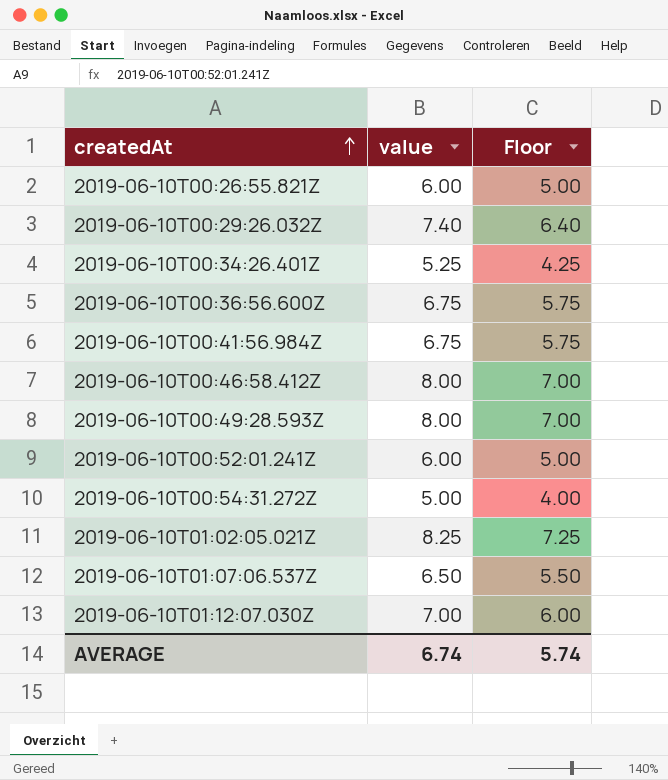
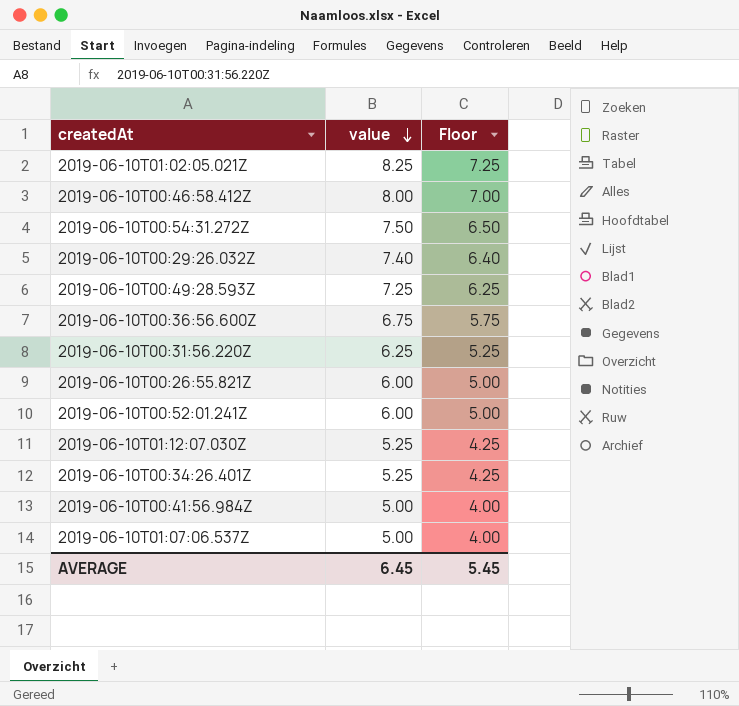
row order: createdAt ascending -> value descending
2019-06-10T00:54:31.272Z | value: 5.00 -> 7.50
2019-06-10T00:54:31.272Z | Floor: 4.00 -> 6.50
2019-06-10T00:49:28.593Z | value: 8.00 -> 7.25
2019-06-10T00:49:28.593Z | Floor: 7.00 -> 6.25
row 2019-06-10T00:31:56.220Z: none -> 6.25 | 5.25
2019-06-10T01:12:07.030Z | value: 7.00 -> 5.25
2019-06-10T01:12:07.030Z | Floor: 6.00 -> 4.25
2019-06-10T00:41:56.984Z | value: 6.75 -> 5.00
2019-06-10T00:41:56.984Z | Floor: 5.75 -> 4.00
2019-06-10T01:07:06.537Z | value: 6.50 -> 5.00
2019-06-10T01:07:06.537Z | Floor: 5.50 -> 4.00
AVERAGE | value: 6.74 -> 6.45
AVERAGE | Floor: 5.74 -> 5.45

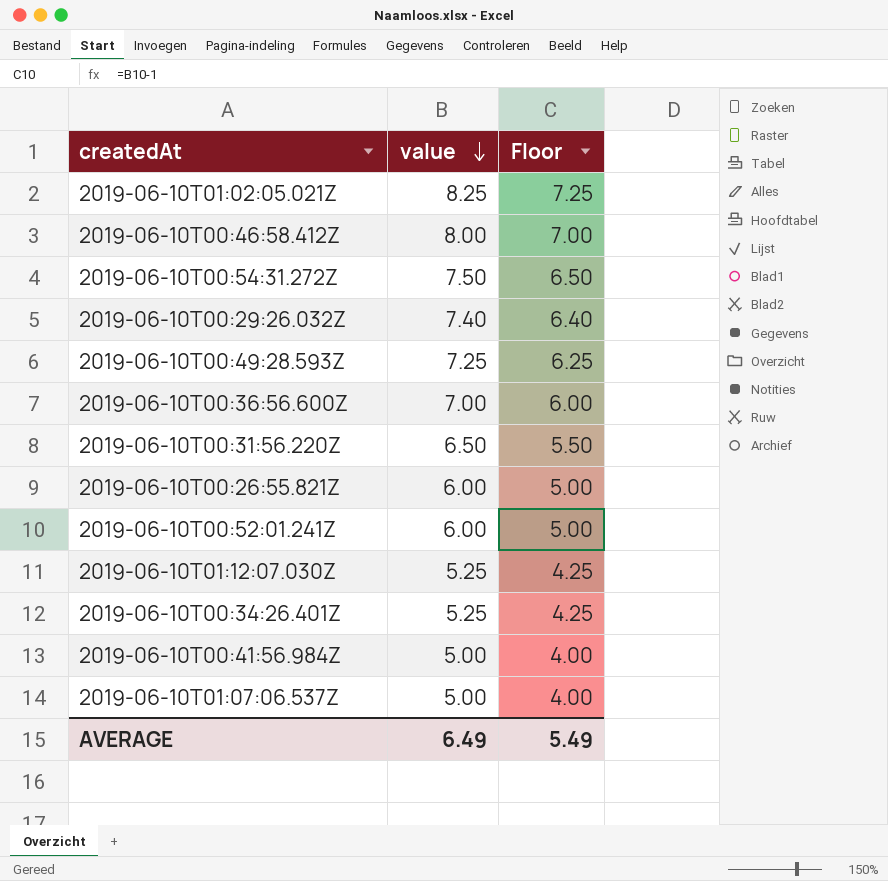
2019-06-10T00:36:56.600Z | value: 6.75 -> 7.00
2019-06-10T00:36:56.600Z | Floor: 5.75 -> 6.00
2019-06-10T00:31:56.220Z | value: 6.25 -> 6.50
2019-06-10T00:31:56.220Z | Floor: 5.25 -> 5.50
AVERAGE | value: 6.45 -> 6.49
AVERAGE | Floor: 5.45 -> 5.49

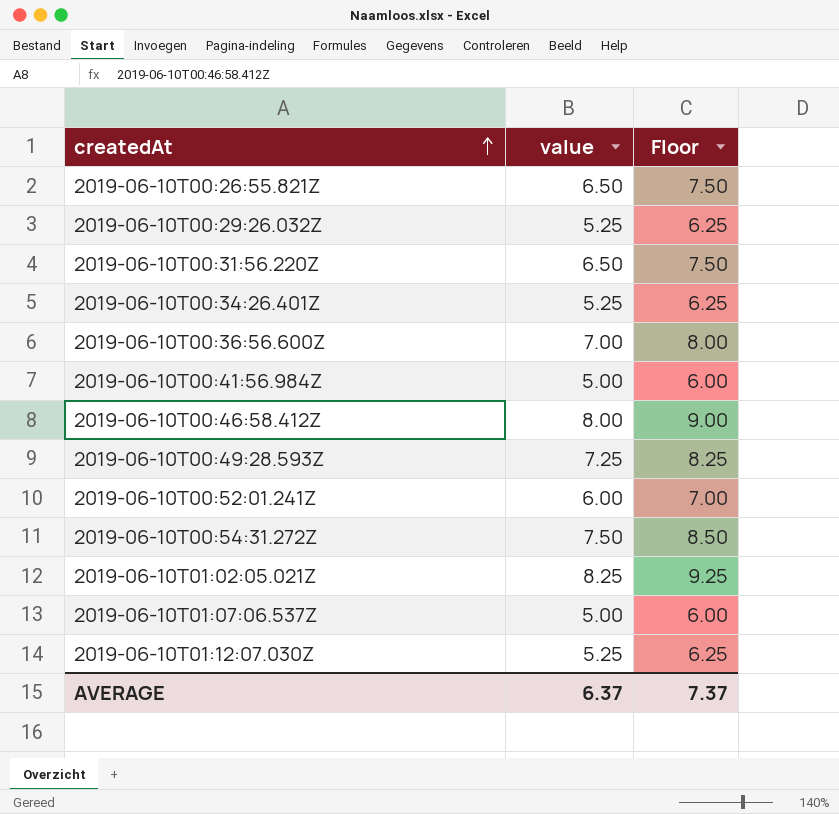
row order: value descending -> createdAt ascending
column Floor | formula: [value] - 1 -> [value] + 1
2019-06-10T00:26:55.821Z | value: 6.00 -> 6.50
2019-06-10T00:29:26.032Z | value: 7.40 -> 5.25
AVERAGE | value: 6.49 -> 6.37
AVERAGE | Floor: 5.49 -> 7.37

